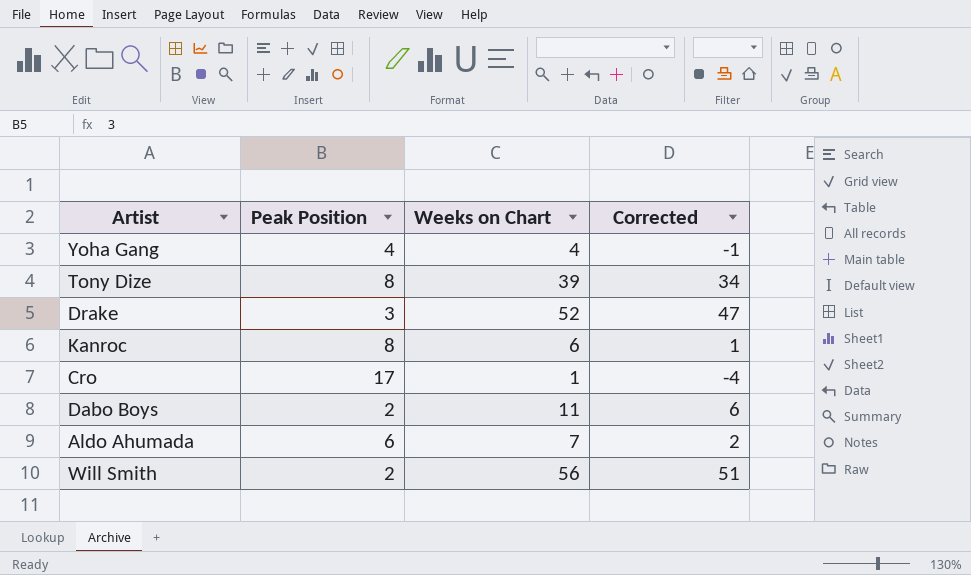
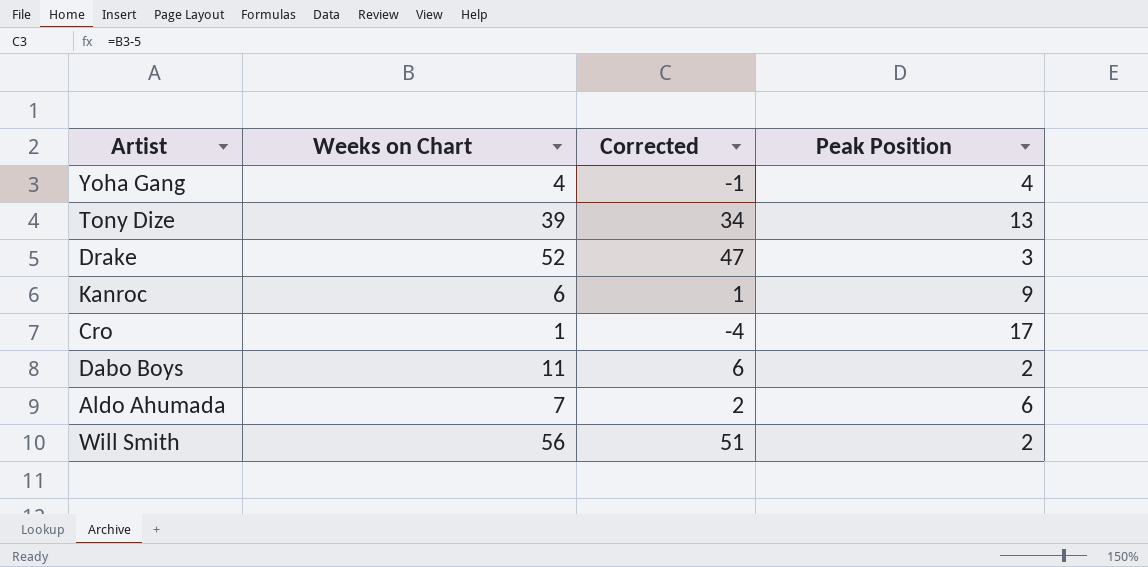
column Peak Position | position: 2 -> 4
Tony Dize | Peak Position: 8 -> 13
Kanroc | Peak Position: 8 -> 9

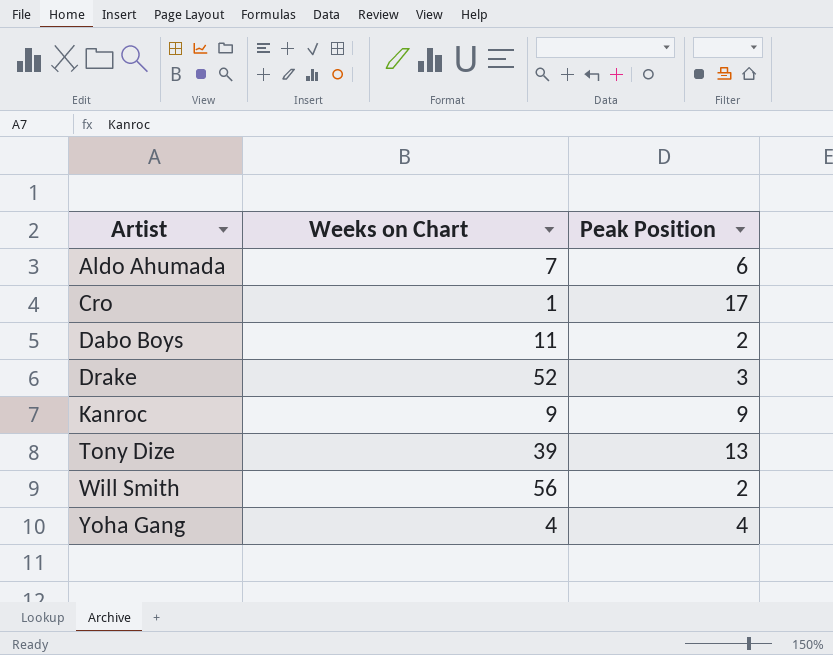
row order: none -> Artist ascending
column Corrected | formula: [Weeks on Chart] - 5 -> none
Kanroc | Weeks on Chart: 6 -> 9

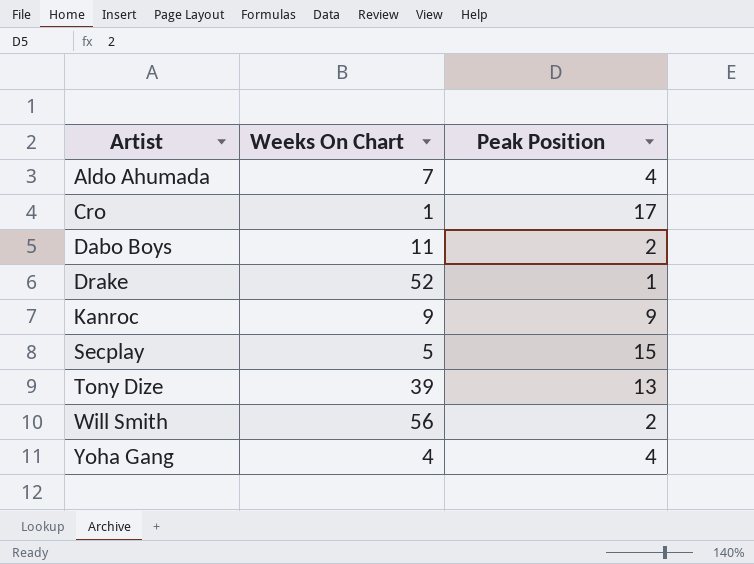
column name: Weeks on Chart -> Weeks On Chart
Aldo Ahumada | Peak Position: 6 -> 4
Drake | Peak Position: 3 -> 1
row Secplay: none -> 5 | 15

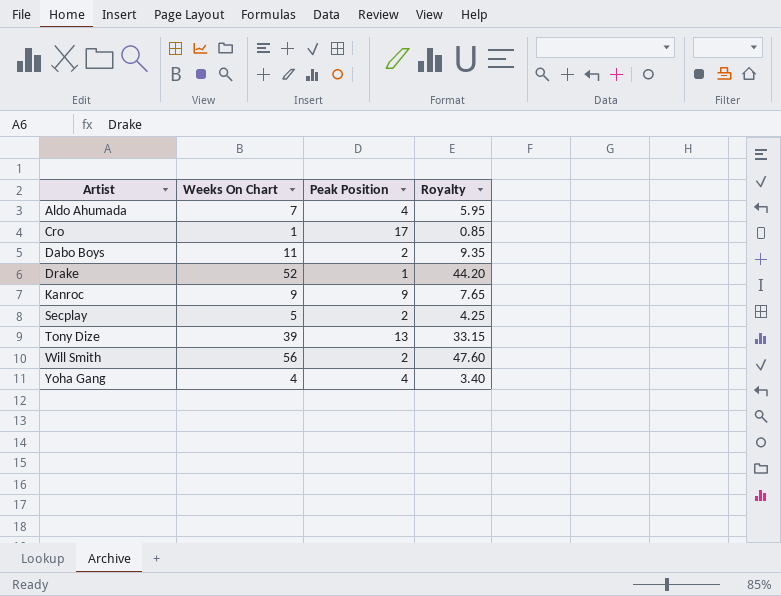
column Royalty | formula: none -> [Weeks On Chart] * 0.85
Secplay | Peak Position: 15 -> 2

